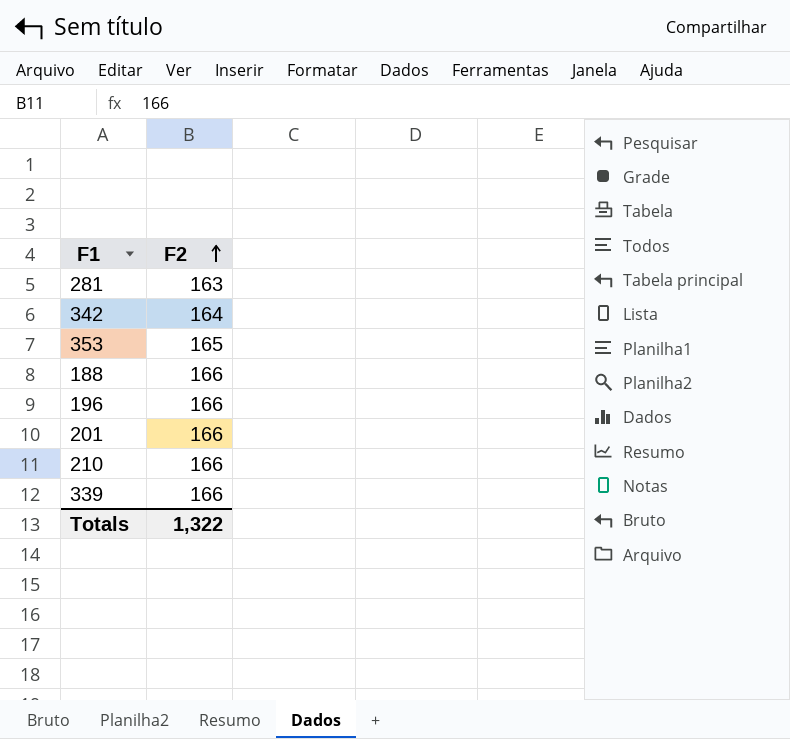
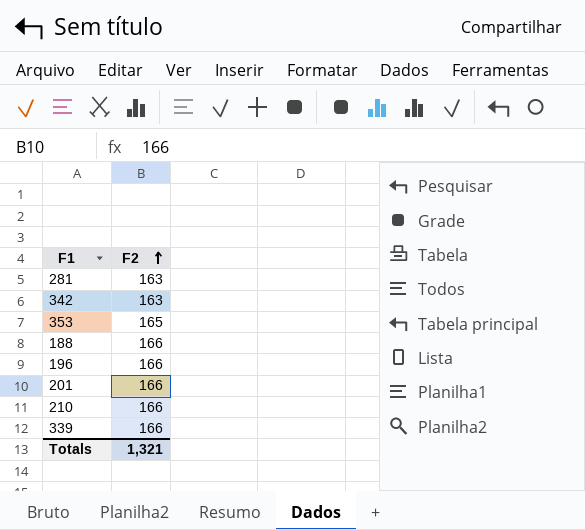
342 | F2: 164 -> 163
Totals | F2: 1,322 -> 1,321

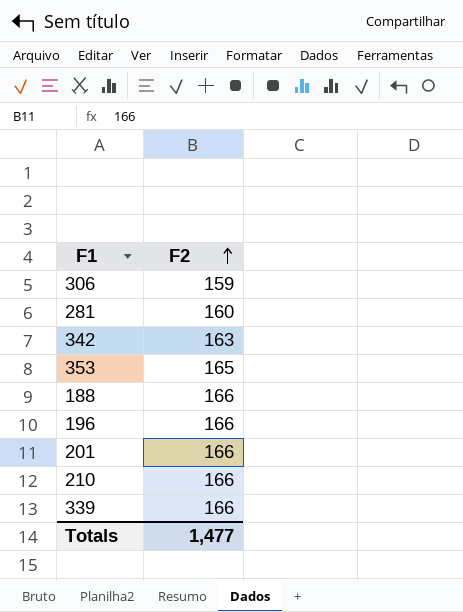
row 306: none -> 159
281 | F2: 163 -> 160
Totals | F2: 1,321 -> 1,477

